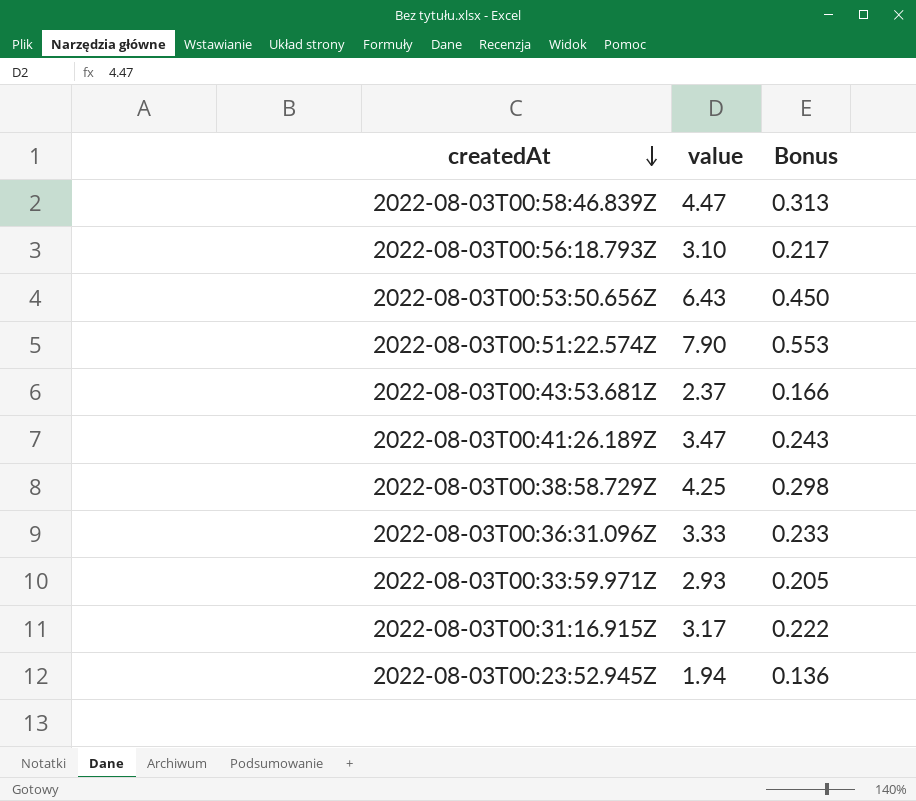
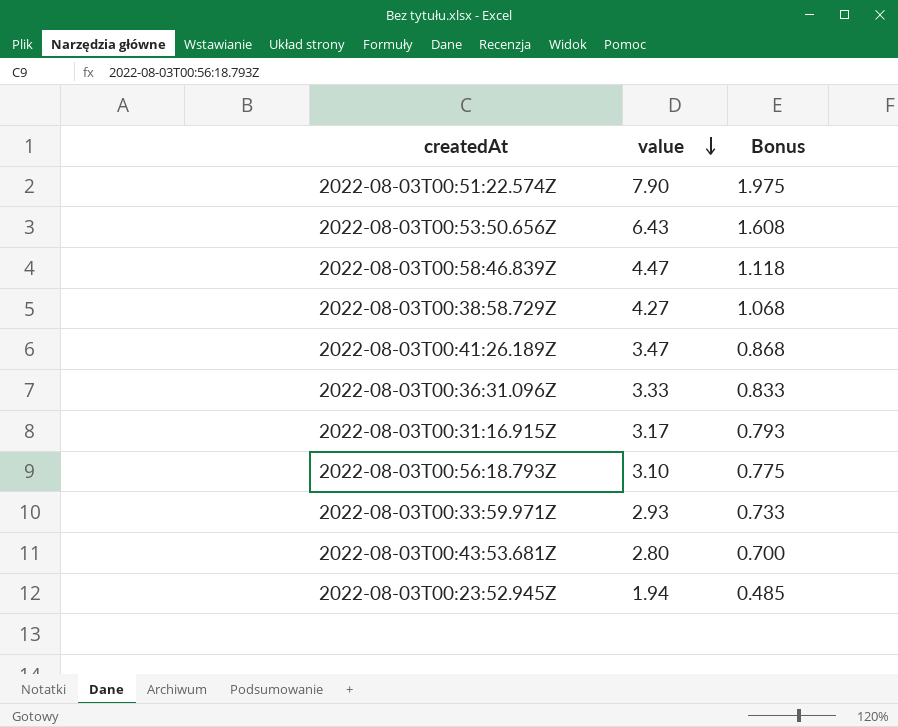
row order: createdAt descending -> value descending
column Bonus | formula: [value] * 0.07 -> [value] * 0.25
2022-08-03T00:38:58.729Z | value: 4.25 -> 4.27
2022-08-03T00:43:53.681Z | value: 2.37 -> 2.80

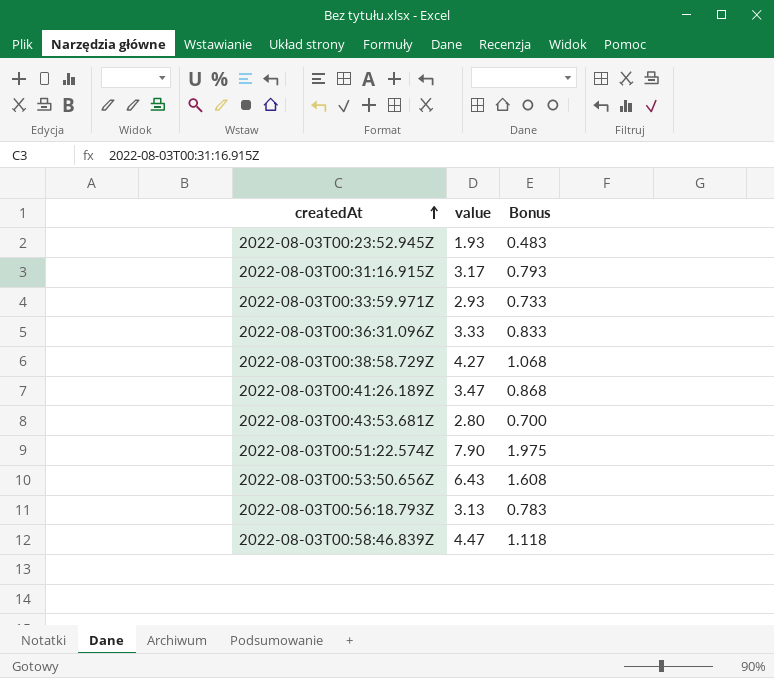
row order: value descending -> createdAt ascending
2022-08-03T00:23:52.945Z | value: 1.94 -> 1.93
2022-08-03T00:23:52.945Z | Bonus: 0.485 -> 0.483
2022-08-03T00:56:18.793Z | value: 3.10 -> 3.13
2022-08-03T00:56:18.793Z | Bonus: 0.775 -> 0.783

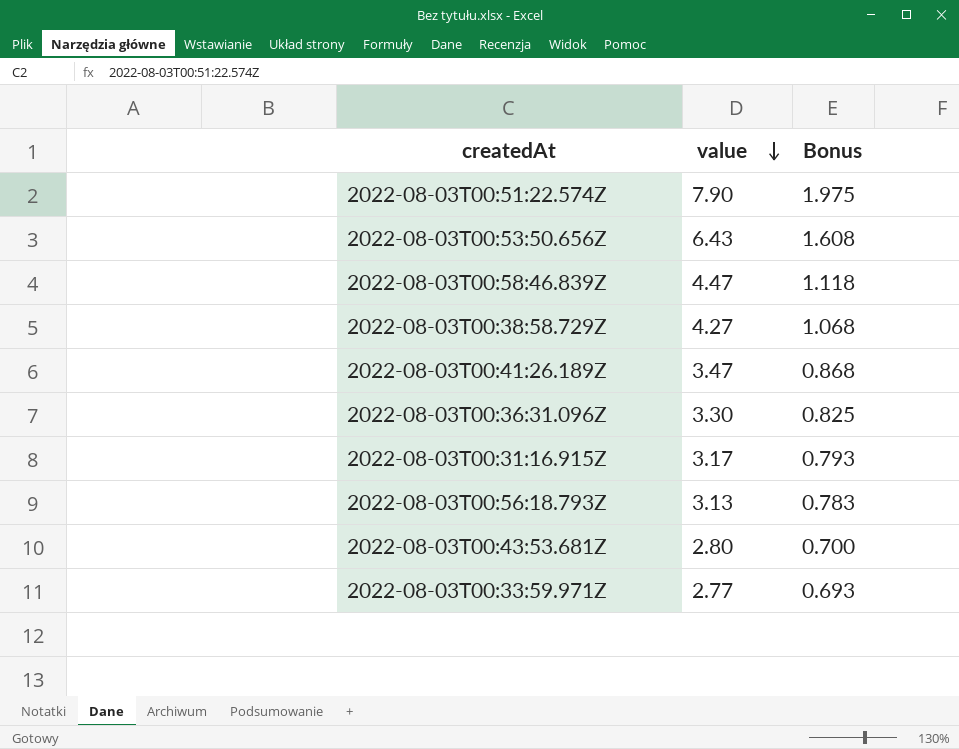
row order: createdAt ascending -> value descending
row 2022-08-03T00:23:52.945Z: 1.93 | 0.483 -> none
2022-08-03T00:36:31.096Z | value: 3.33 -> 3.30
2022-08-03T00:36:31.096Z | Bonus: 0.833 -> 0.825
2022-08-03T00:33:59.971Z | value: 2.93 -> 2.77
2022-08-03T00:33:59.971Z | Bonus: 0.733 -> 0.693

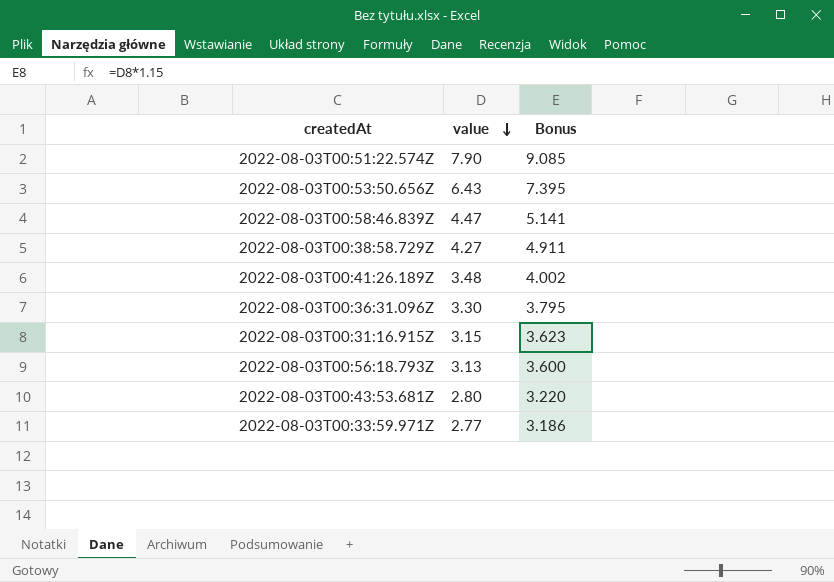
column Bonus | formula: [value] * 0.25 -> [value] * 1.15
2022-08-03T00:41:26.189Z | value: 3.47 -> 3.48
2022-08-03T00:31:16.915Z | value: 3.17 -> 3.15

